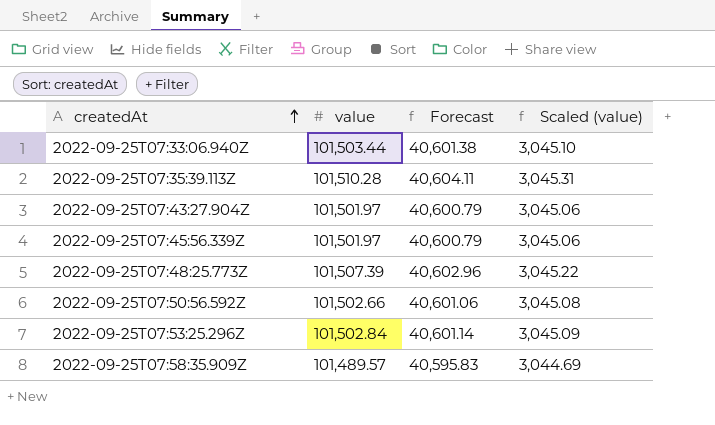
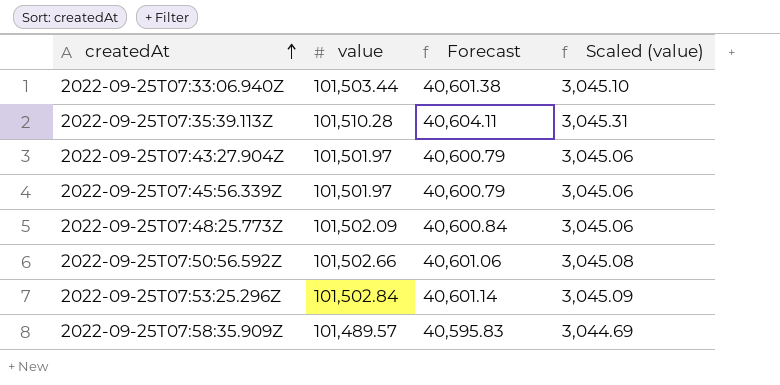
2022-09-25T07:48:25.773Z | value: 101,507.39 -> 101,502.09
2022-09-25T07:48:25.773Z | Forecast: 40,602.96 -> 40,600.84
2022-09-25T07:48:25.773Z | Scaled (value): 3,045.22 -> 3,045.06

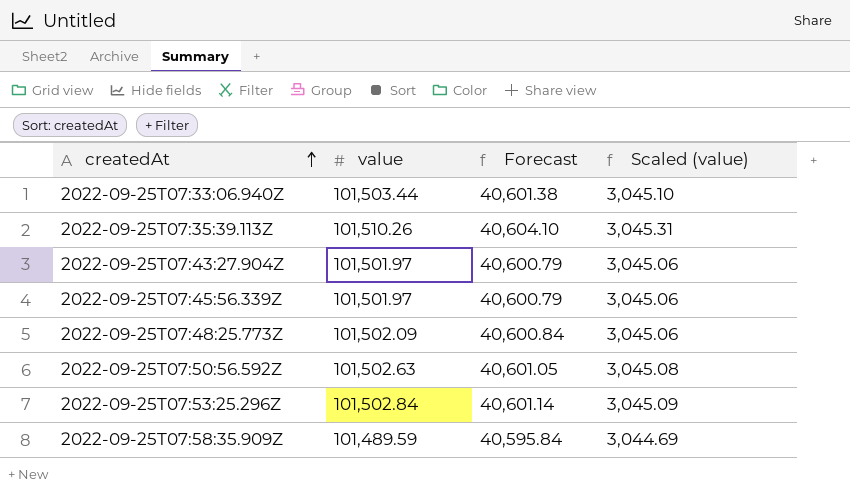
2022-09-25T07:35:39.113Z | value: 101,510.28 -> 101,510.26
2022-09-25T07:35:39.113Z | Forecast: 40,604.11 -> 40,604.10
2022-09-25T07:50:56.592Z | value: 101,502.66 -> 101,502.63
2022-09-25T07:50:56.592Z | Forecast: 40,601.06 -> 40,601.05
2022-09-25T07:58:35.909Z | value: 101,489.57 -> 101,489.59
2022-09-25T07:58:35.909Z | Forecast: 40,595.83 -> 40,595.84

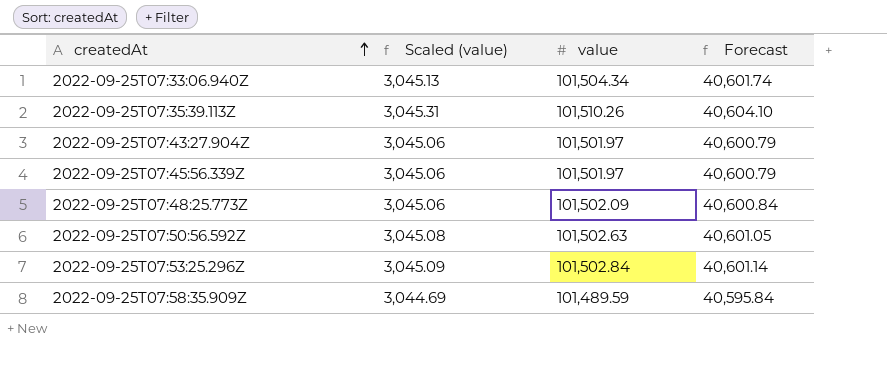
column Scaled (value) | position: 4 -> 2
2022-09-25T07:33:06.940Z | Scaled (value): 3,045.10 -> 3,045.13
2022-09-25T07:33:06.940Z | value: 101,503.44 -> 101,504.34
2022-09-25T07:33:06.940Z | Forecast: 40,601.38 -> 40,601.74

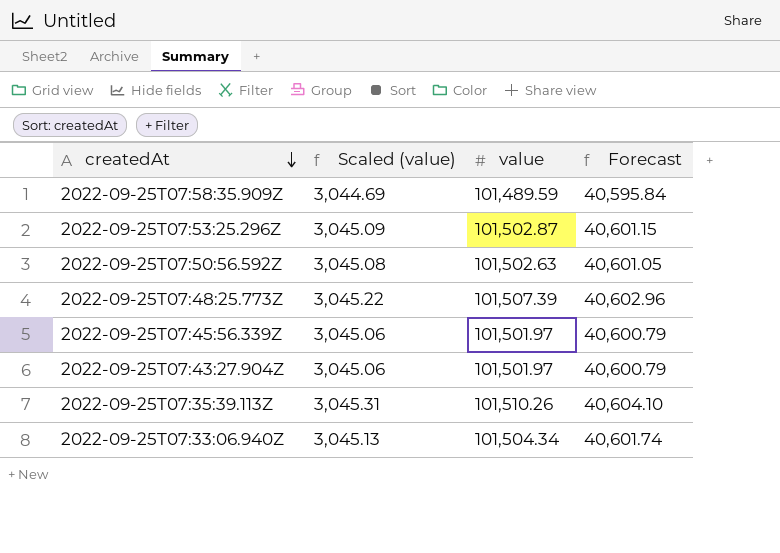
row order: createdAt ascending -> createdAt descending
2022-09-25T07:53:25.296Z | value: 101,502.84 -> 101,502.87
2022-09-25T07:53:25.296Z | Forecast: 40,601.14 -> 40,601.15
2022-09-25T07:48:25.773Z | Scaled (value): 3,045.06 -> 3,045.22
2022-09-25T07:48:25.773Z | value: 101,502.09 -> 101,507.39
2022-09-25T07:48:25.773Z | Forecast: 40,600.84 -> 40,602.96

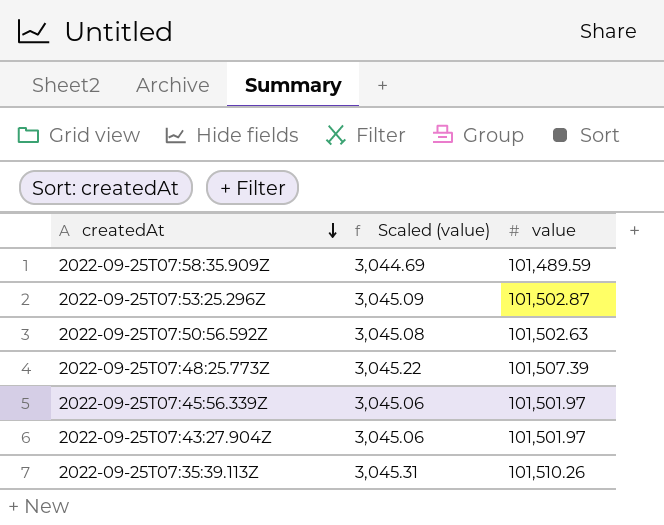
column Forecast | formula: [value] * 0.4 -> none
row 2022-09-25T07:33:06.940Z: 3,045.13 | 101,504.34 | 40,601.74 -> none

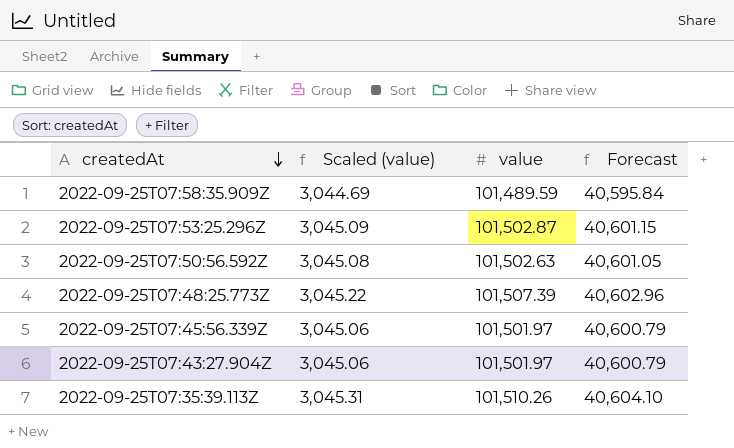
column Forecast | formula: none -> [value] * 0.4

